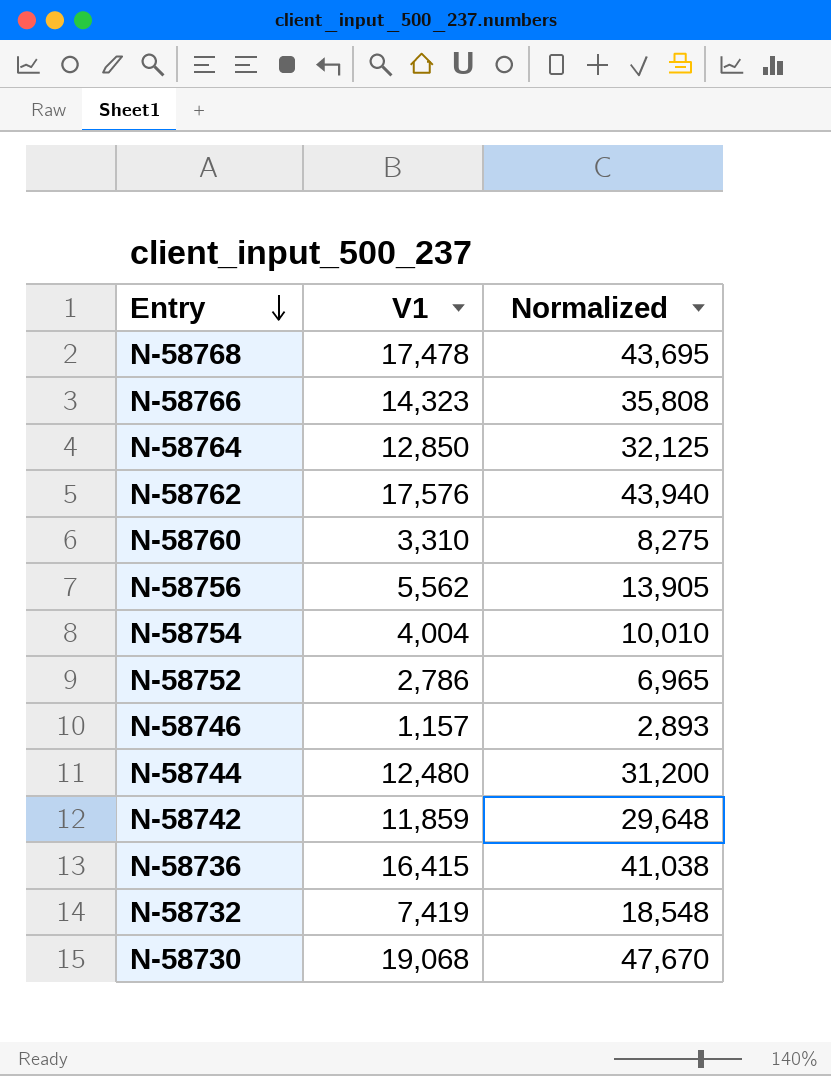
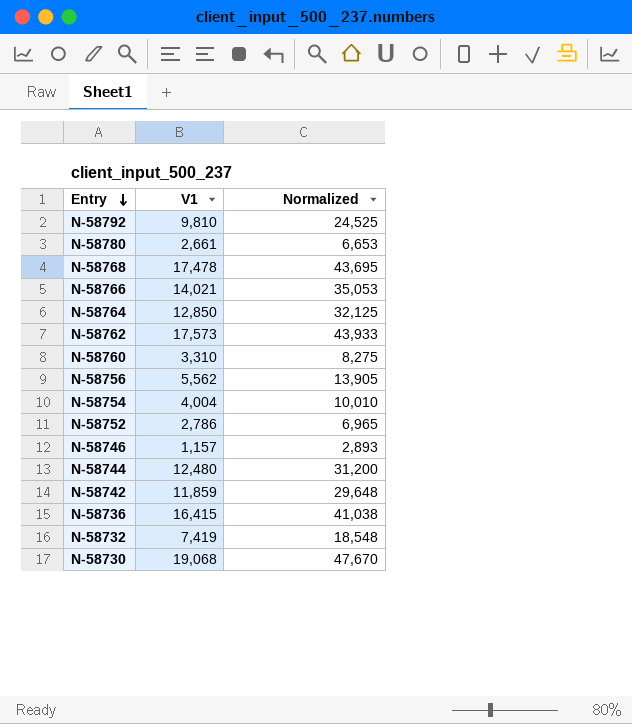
row N-58792: none -> 9,810 | 24,525
row N-58780: none -> 2,661 | 6,653
N-58766 | V1: 14,323 -> 14,021
N-58766 | Normalized: 35,808 -> 35,053
N-58762 | V1: 17,576 -> 17,573
N-58762 | Normalized: 43,940 -> 43,933

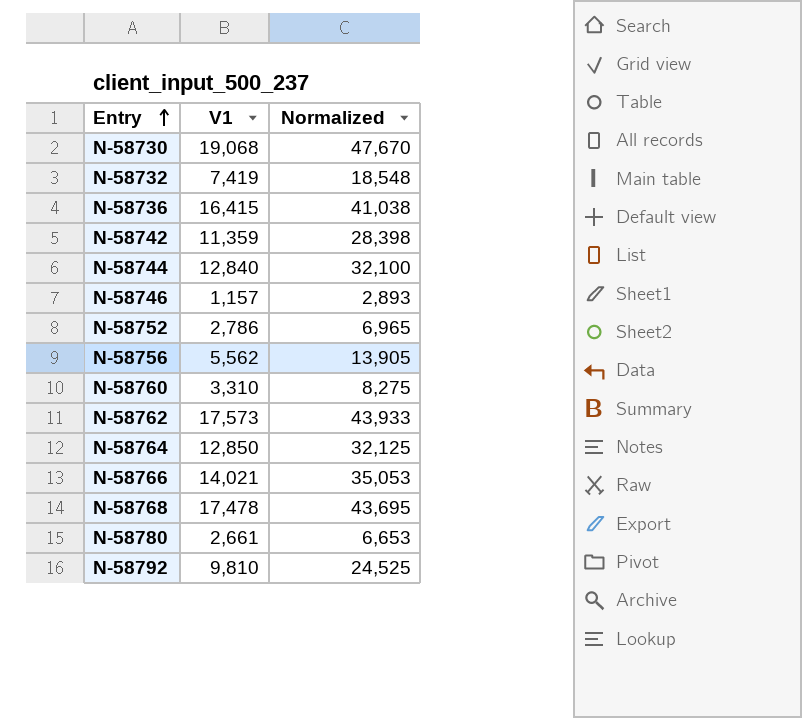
row order: Entry descending -> Entry ascending
row N-58754: 4,004 | 10,010 -> none
N-58742 | V1: 11,859 -> 11,359
N-58742 | Normalized: 29,648 -> 28,398
N-58744 | V1: 12,480 -> 12,840
N-58744 | Normalized: 31,200 -> 32,100

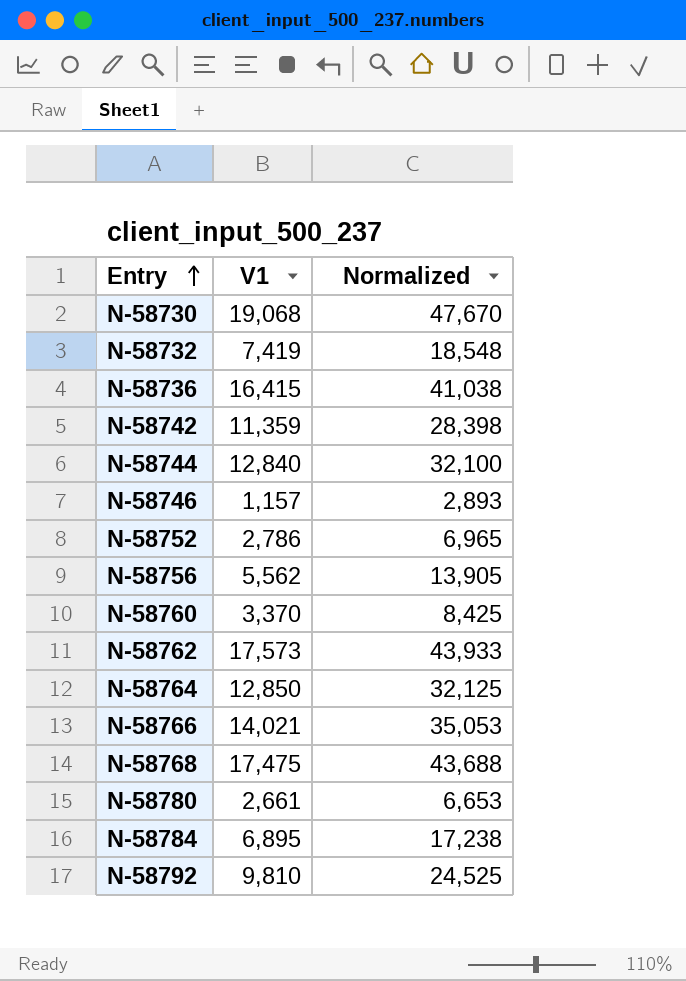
N-58760 | V1: 3,310 -> 3,370
N-58760 | Normalized: 8,275 -> 8,425
N-58768 | V1: 17,478 -> 17,475
N-58768 | Normalized: 43,695 -> 43,688
row N-58784: none -> 6,895 | 17,238

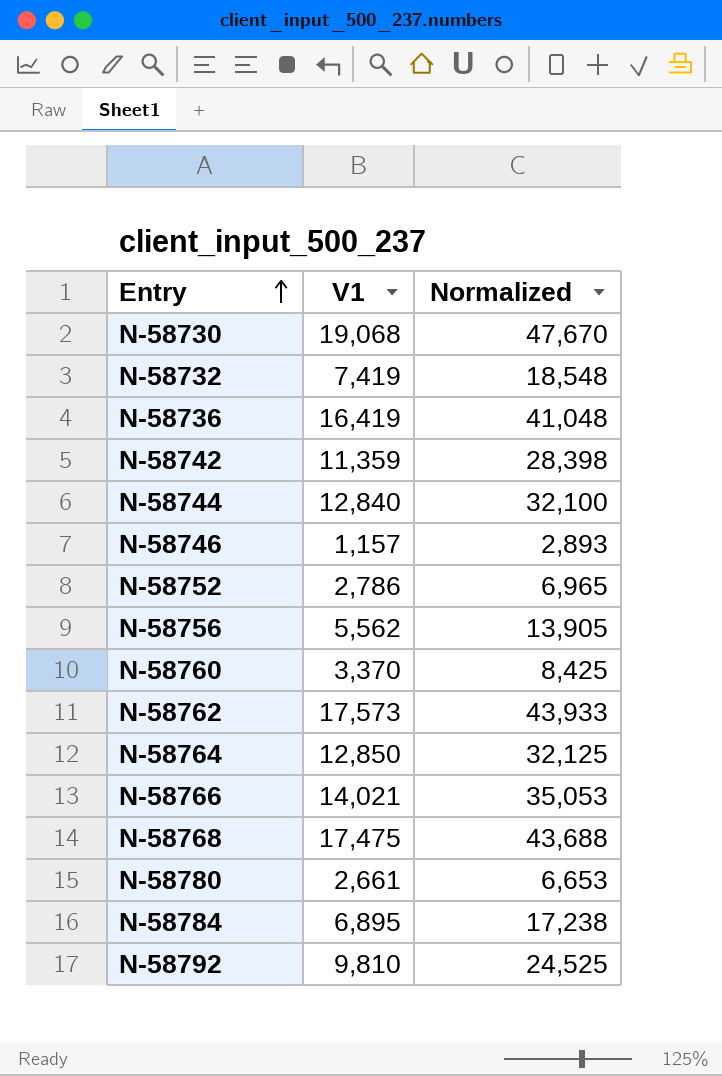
N-58736 | V1: 16,415 -> 16,419
N-58736 | Normalized: 41,038 -> 41,048

